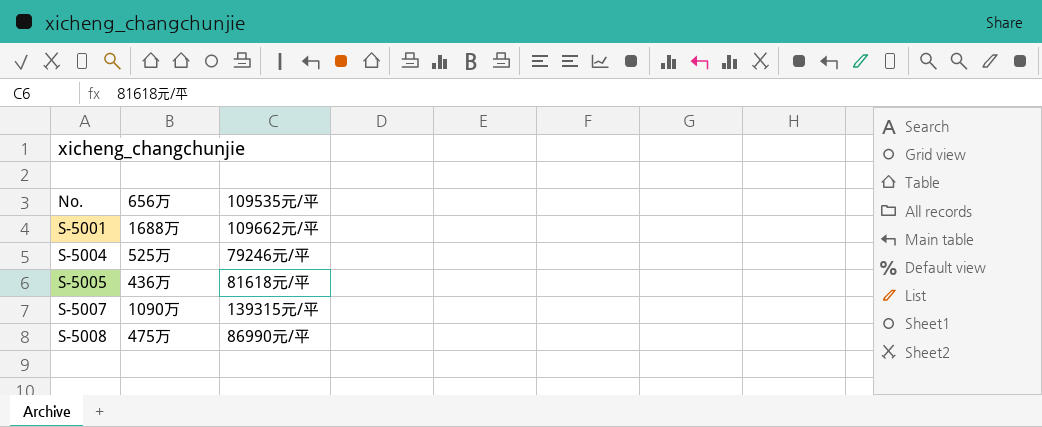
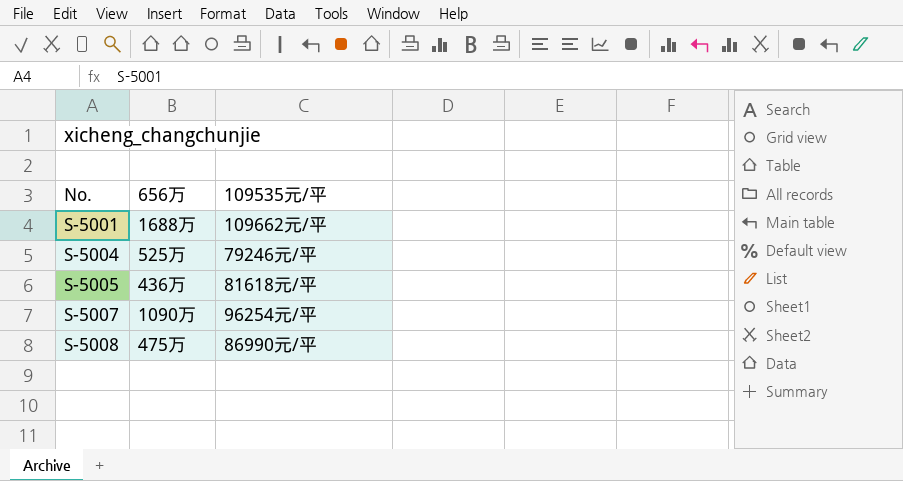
S-5007 | 109535元/平: 139315元/平 -> 96254元/平

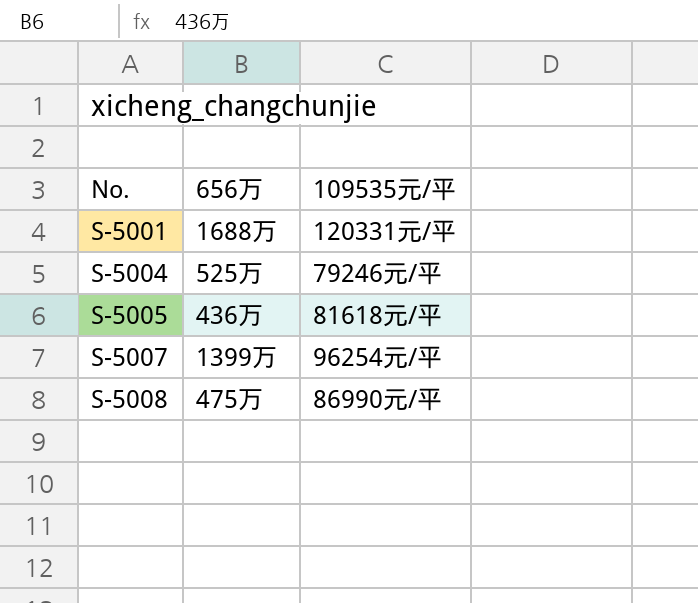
S-5001 | 109535元/平: 109662元/平 -> 120331元/平
S-5007 | 656万: 1090万 -> 1399万

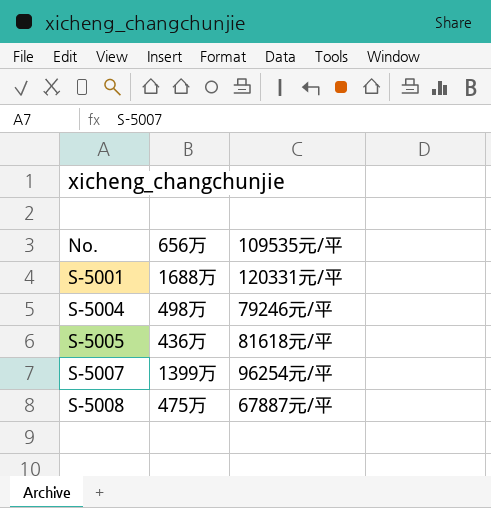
S-5004 | 656万: 525万 -> 498万
S-5008 | 109535元/平: 86990元/平 -> 67887元/平

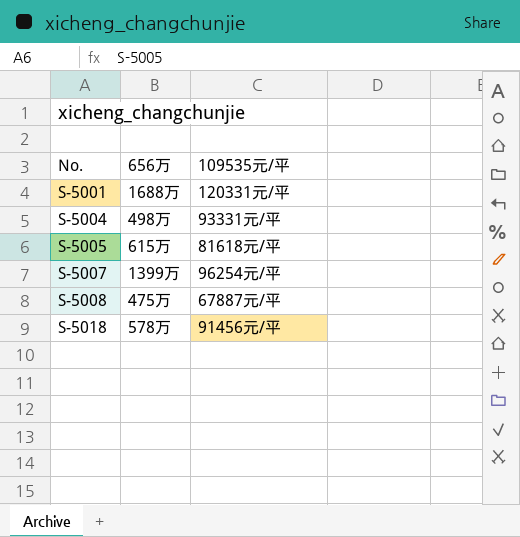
S-5004 | 109535元/平: 79246元/平 -> 93331元/平
S-5005 | 656万: 436万 -> 615万
row S-5018: none -> 578万 | 91456元/平

